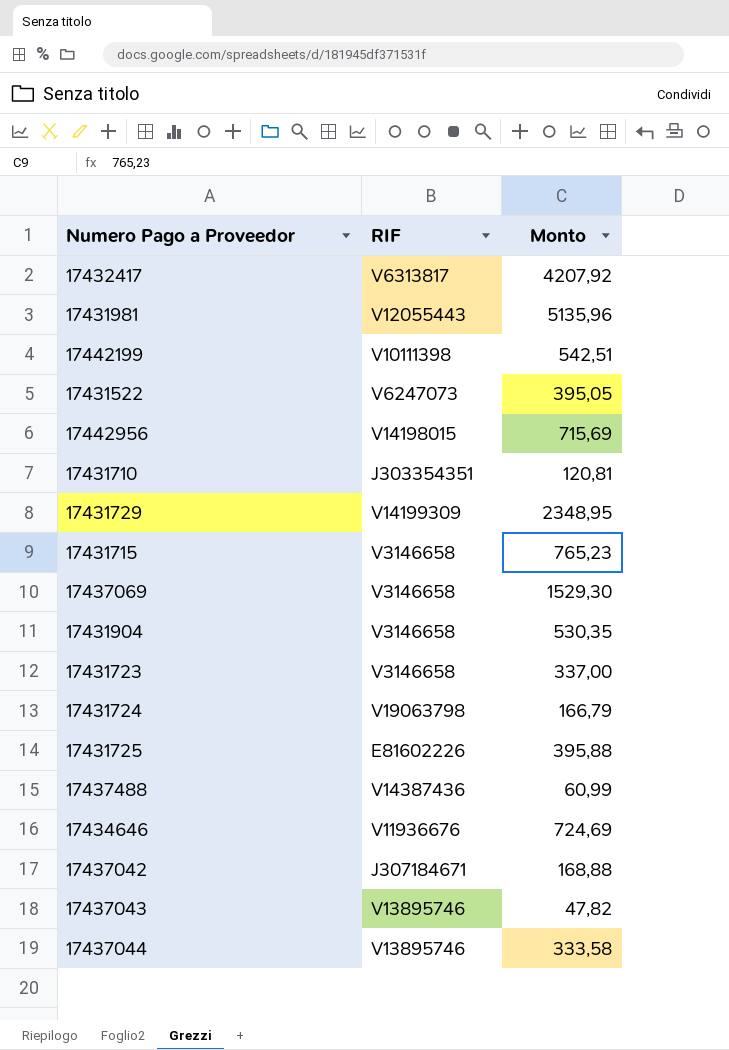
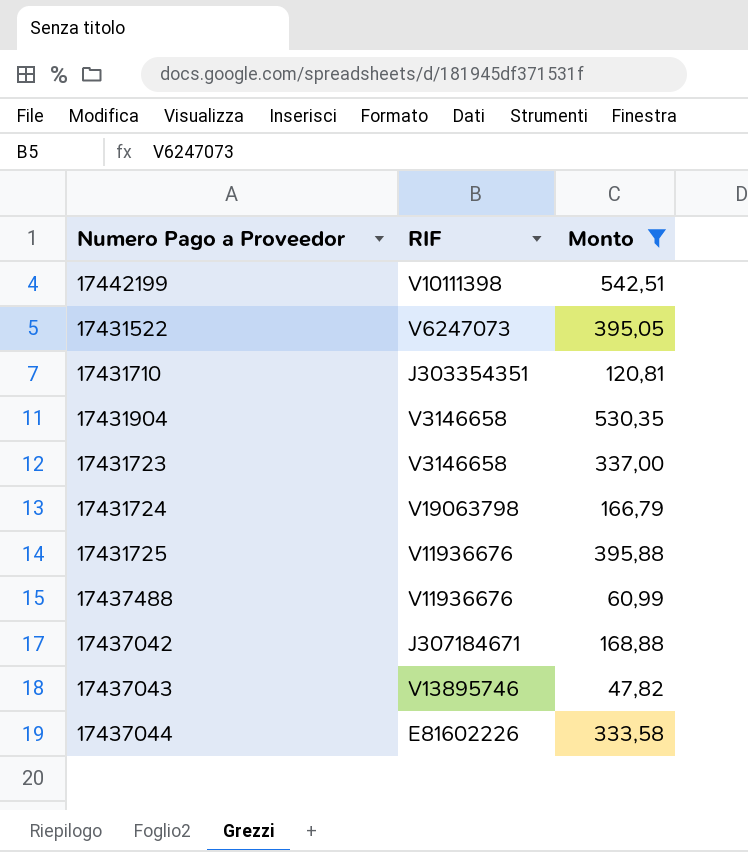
filter: none -> Monto <= 542,51
17431725 | RIF: E81602226 -> V11936676
17437488 | RIF: V14387436 -> V11936676
17437044 | RIF: V13895746 -> E81602226

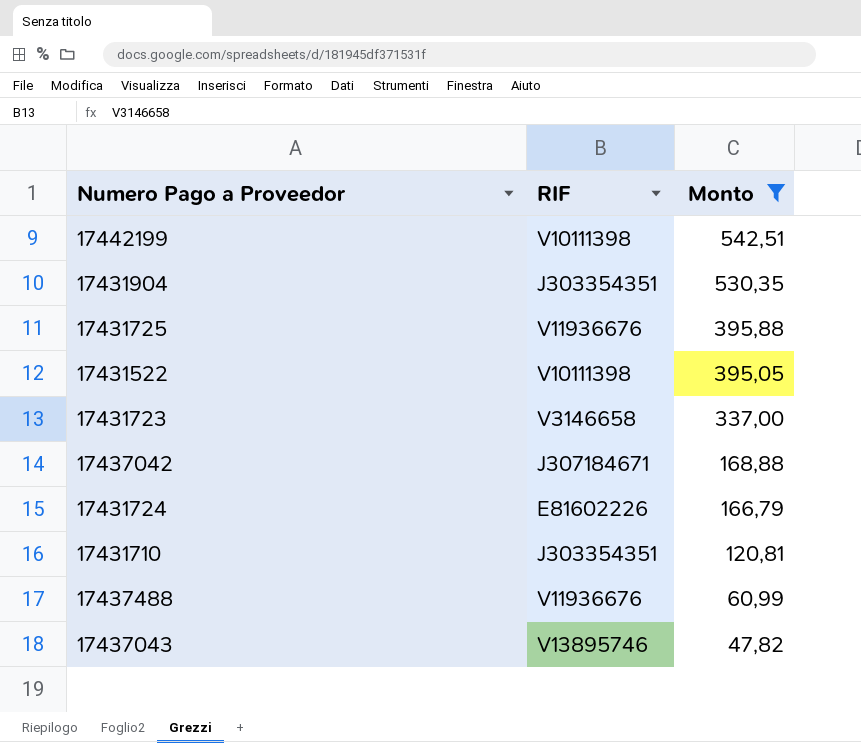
row order: none -> Monto descending
row 17437044: E81602226 | 333,58 -> none
17431904 | RIF: V3146658 -> J303354351
17431522 | RIF: V6247073 -> V10111398
17431724 | RIF: V19063798 -> E81602226

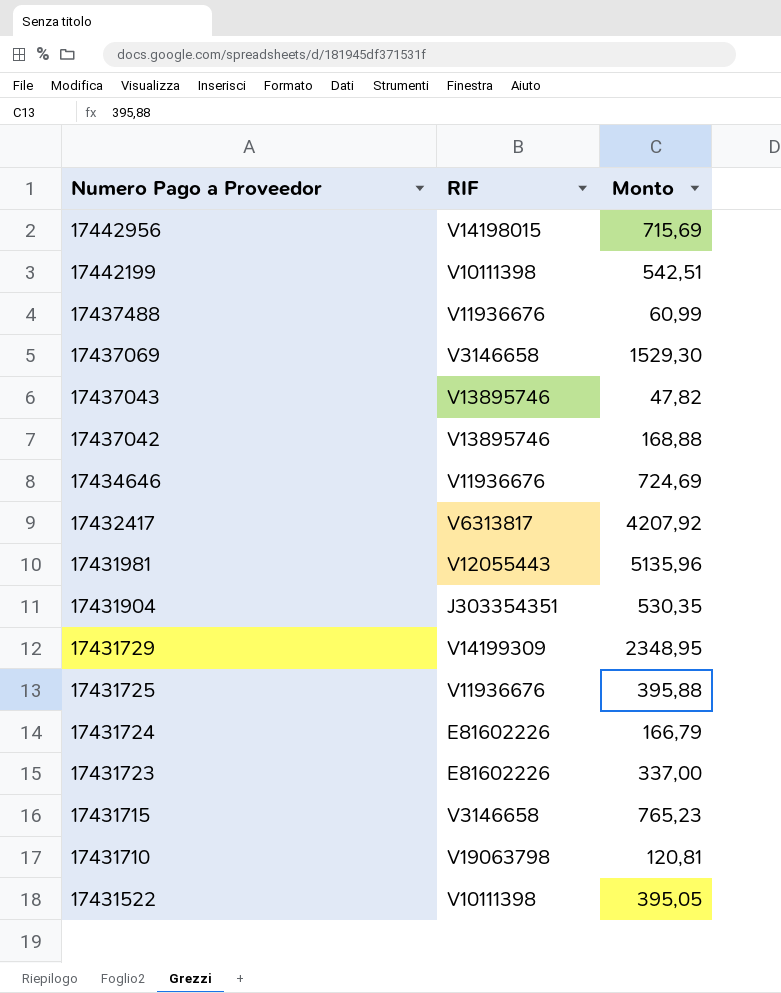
filter: Monto <= 542,51 -> none
row order: Monto descending -> Numero Pago a Proveedor descending
17437042 | RIF: J307184671 -> V13895746
17431723 | RIF: V3146658 -> E81602226
17431710 | RIF: J303354351 -> V19063798

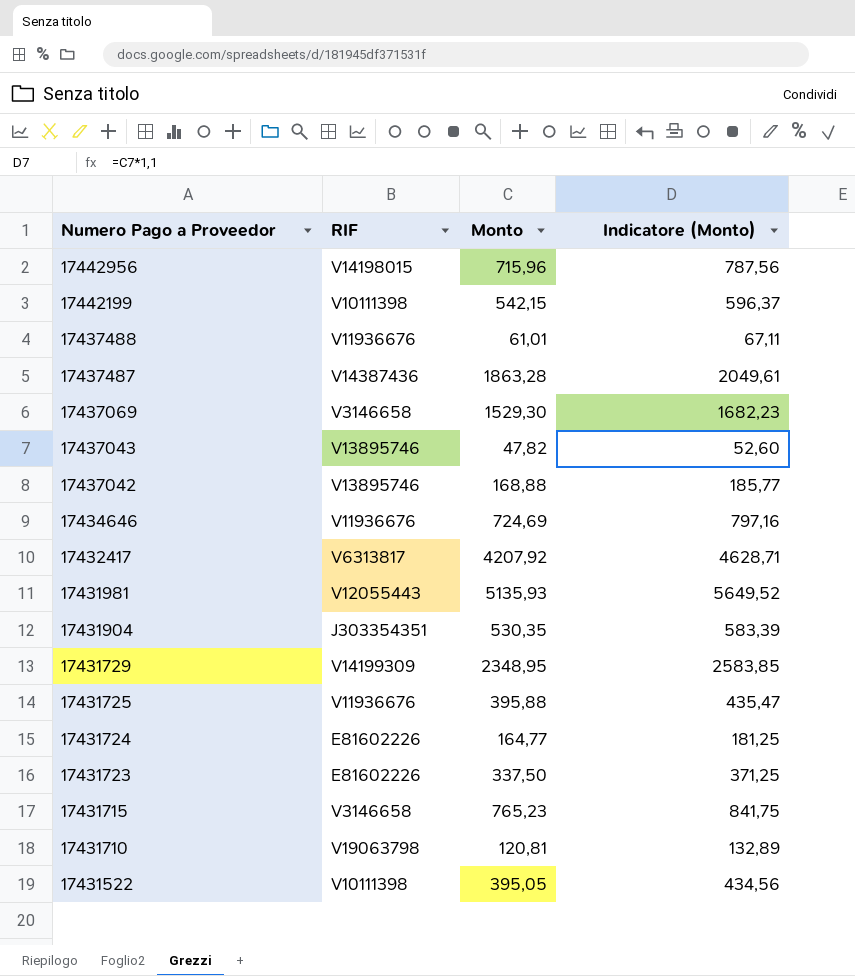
column Indicatore (Monto) | formula: none -> [Monto] * 1,1
17442956 | Monto: 715,69 -> 715,96
17442199 | Monto: 542,51 -> 542,15
17437488 | Monto: 60,99 -> 61,01
row 17437487: none -> V14387436 | 1863,28 | 2049,61
17431981 | Monto: 5135,96 -> 5135,93
17431724 | Monto: 166,79 -> 164,77
17431723 | Monto: 337,00 -> 337,50

